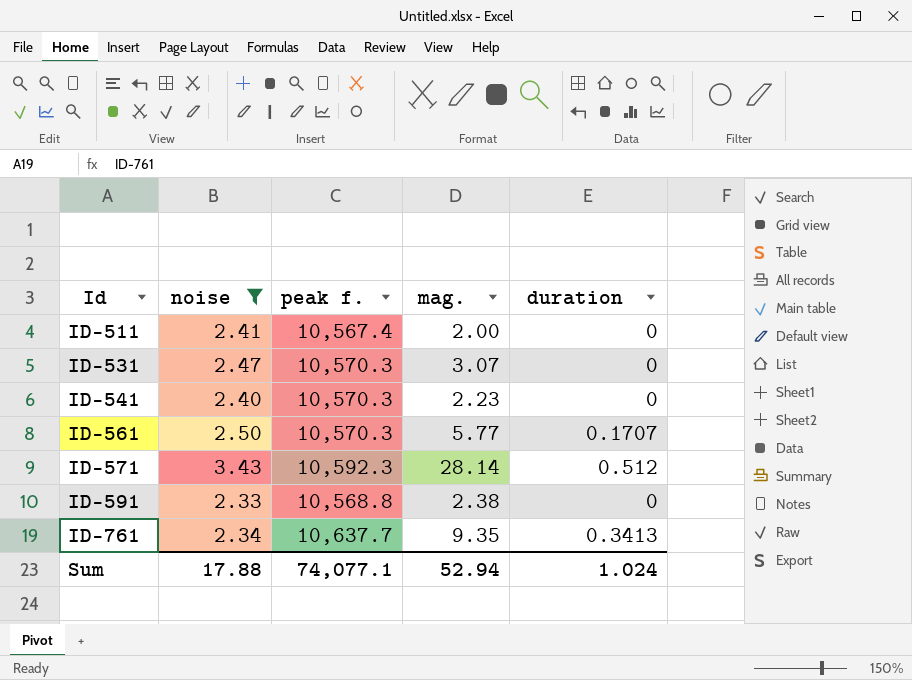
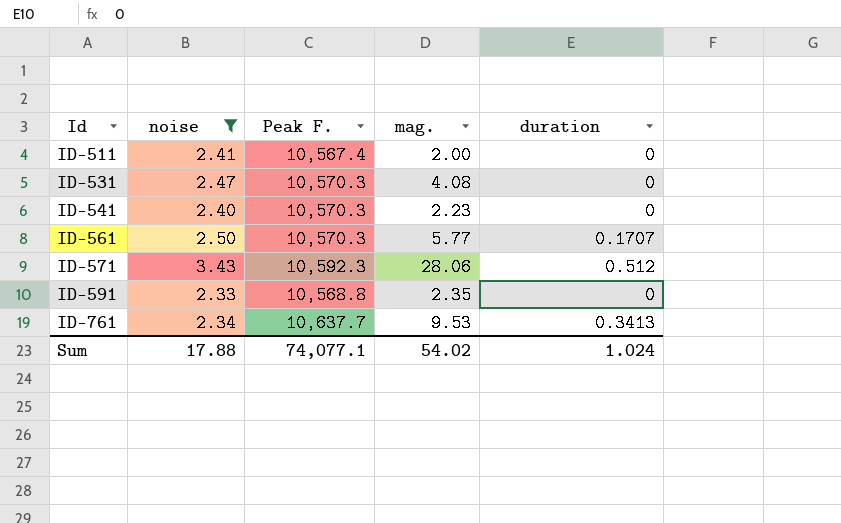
column name: peak f. -> Peak F.
ID-531 | mag.: 3.07 -> 4.08
ID-571 | mag.: 28.14 -> 28.06
ID-591 | mag.: 2.38 -> 2.35
ID-761 | mag.: 9.35 -> 9.53
Sum | mag.: 52.94 -> 54.02

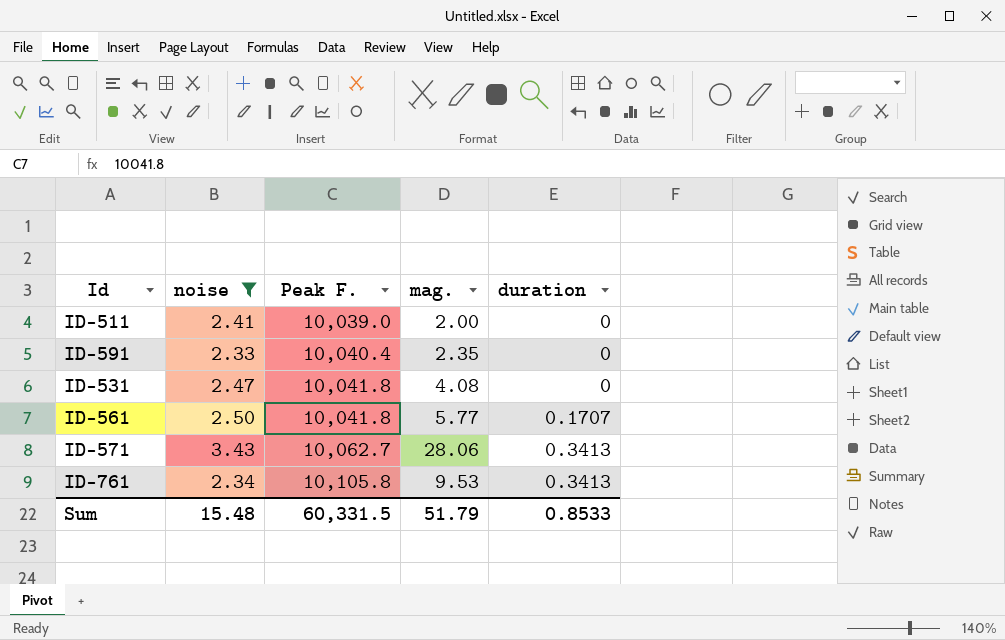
row order: Id ascending -> Peak F. ascending
row ID-541: 2.40 | 10,570.3 | 2.23 | 0 -> none
ID-511 | Peak F.: 10,567.4 -> 10,039.0
ID-591 | Peak F.: 10,568.8 -> 10,040.4
ID-531 | Peak F.: 10,570.3 -> 10,041.8
ID-561 | Peak F.: 10,570.3 -> 10,041.8
ID-571 | Peak F.: 10,592.3 -> 10,062.7
ID-571 | duration: 0.512 -> 0.3413
ID-761 | Peak F.: 10,637.7 -> 10,105.8
Sum | noise: 17.88 -> 15.48
Sum | Peak F.: 74,077.1 -> 60,331.5
Sum | mag.: 54.02 -> 51.79
Sum | duration: 1.024 -> 0.8533

